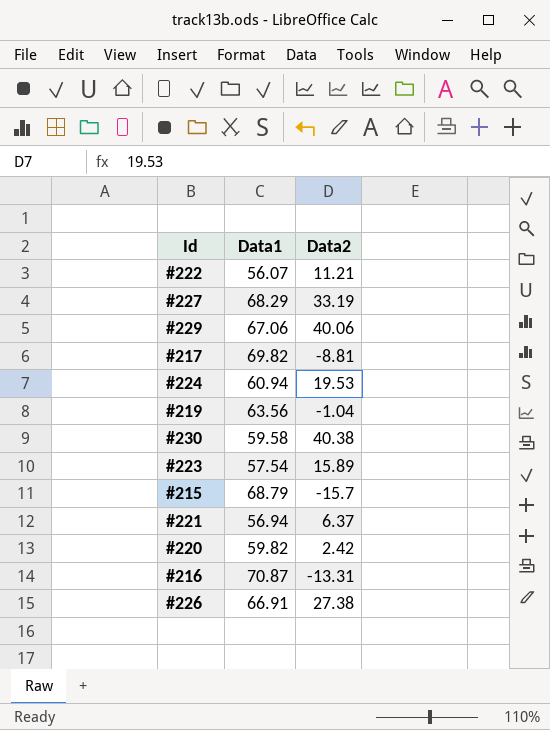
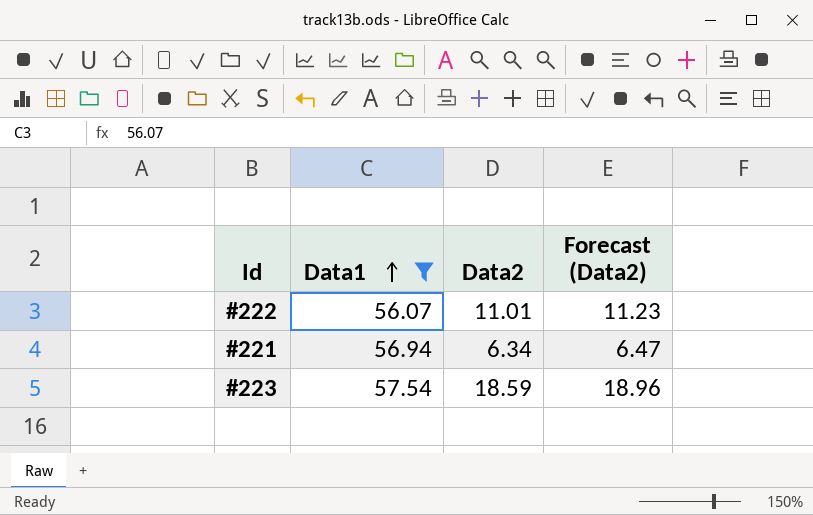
filter: none -> Data1 <= 57.54
row order: none -> Data1 ascending
column Forecast (Data2) | formula: none -> [Data2] * 1.02
#222 | Data2: 11.21 -> 11.01
#221 | Data2: 6.37 -> 6.34
#223 | Data2: 15.89 -> 18.59

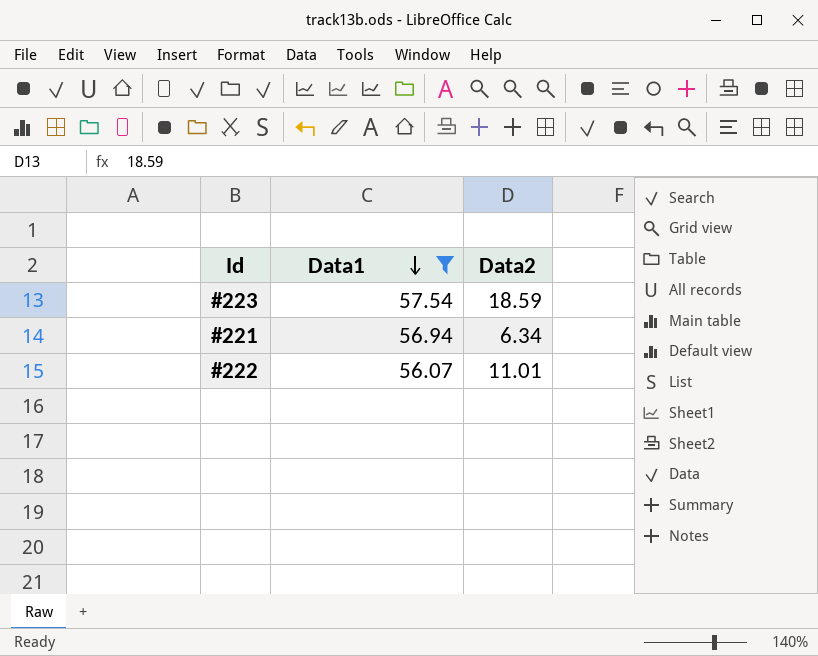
row order: Data1 ascending -> Data1 descending
column Forecast (Data2) | formula: [Data2] * 1.02 -> none

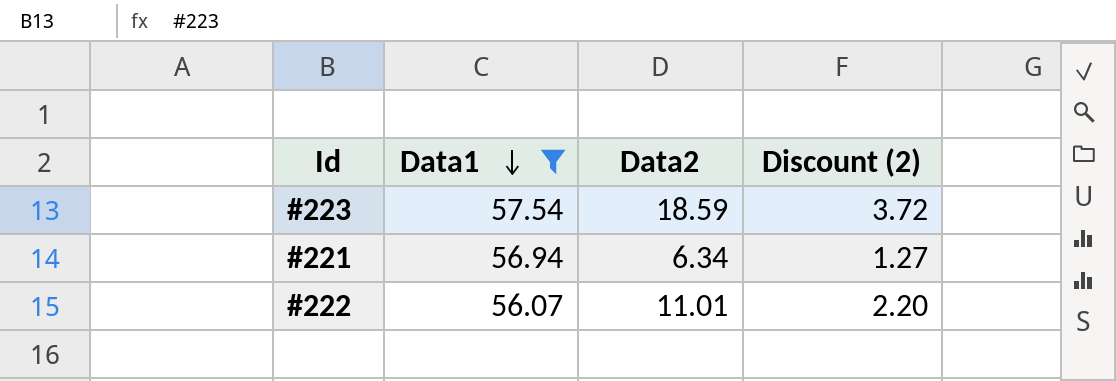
column Discount (2) | formula: none -> [Data2] * 0.2

